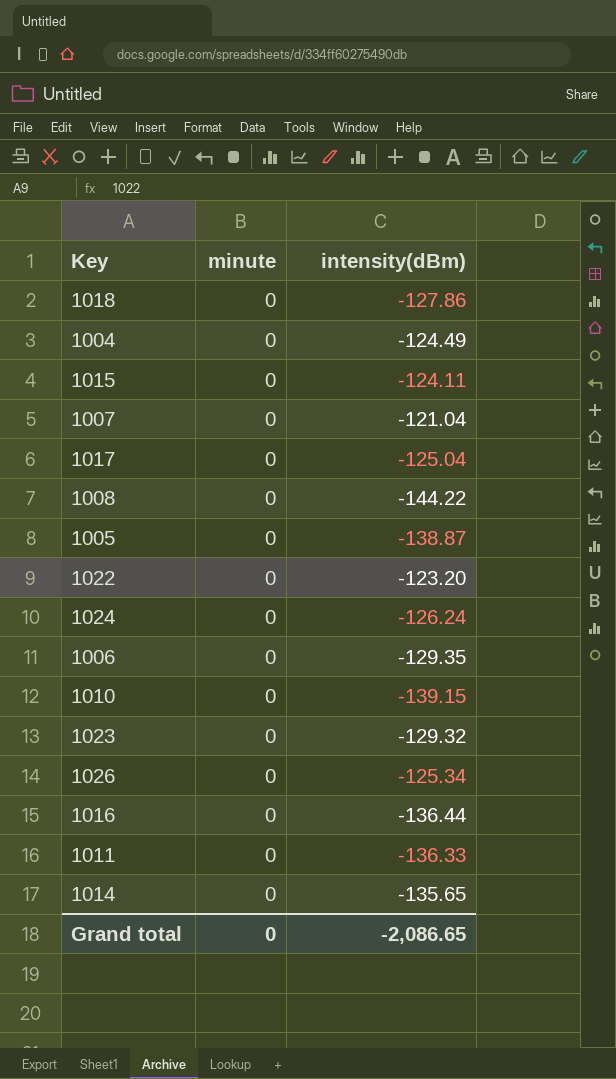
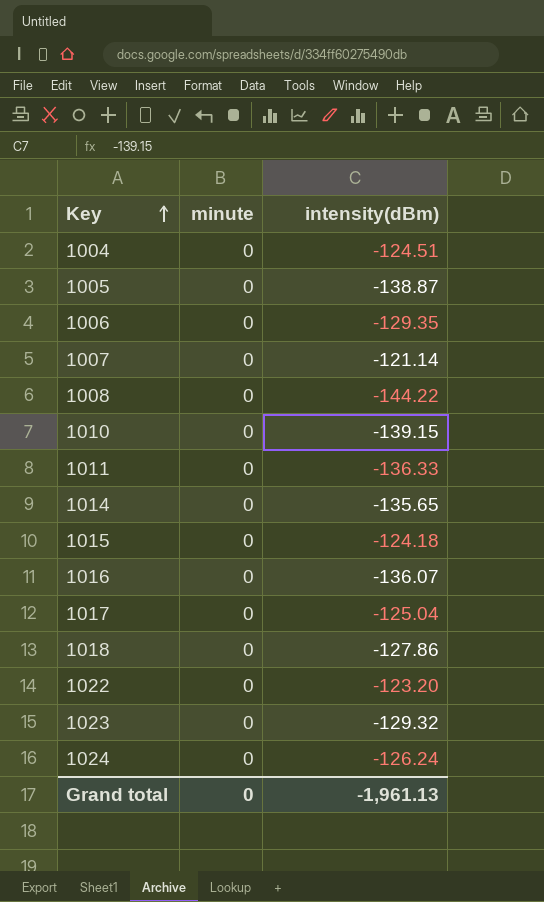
row order: none -> Key ascending
row 1026: 0 | -125.34 -> none
1004 | intensity(dBm): -124.49 -> -124.51
1007 | intensity(dBm): -121.04 -> -121.14
1015 | intensity(dBm): -124.11 -> -124.18
1016 | intensity(dBm): -136.44 -> -136.07
Grand total | intensity(dBm): -2,086.65 -> -1,961.13

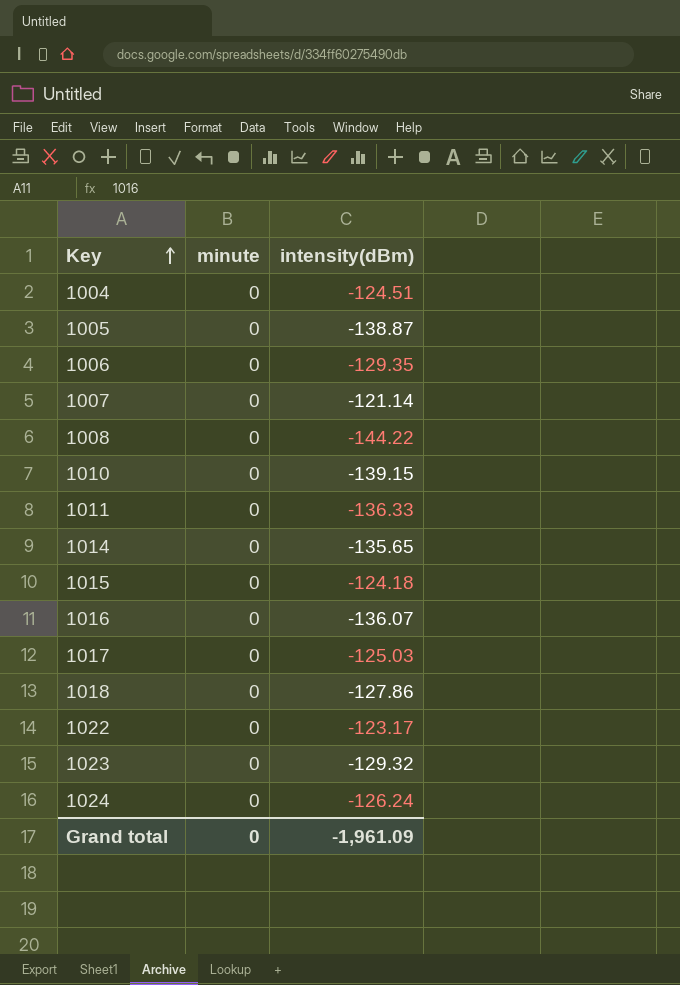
1017 | intensity(dBm): -125.04 -> -125.03
1022 | intensity(dBm): -123.20 -> -123.17
Grand total | intensity(dBm): -1,961.13 -> -1,961.09

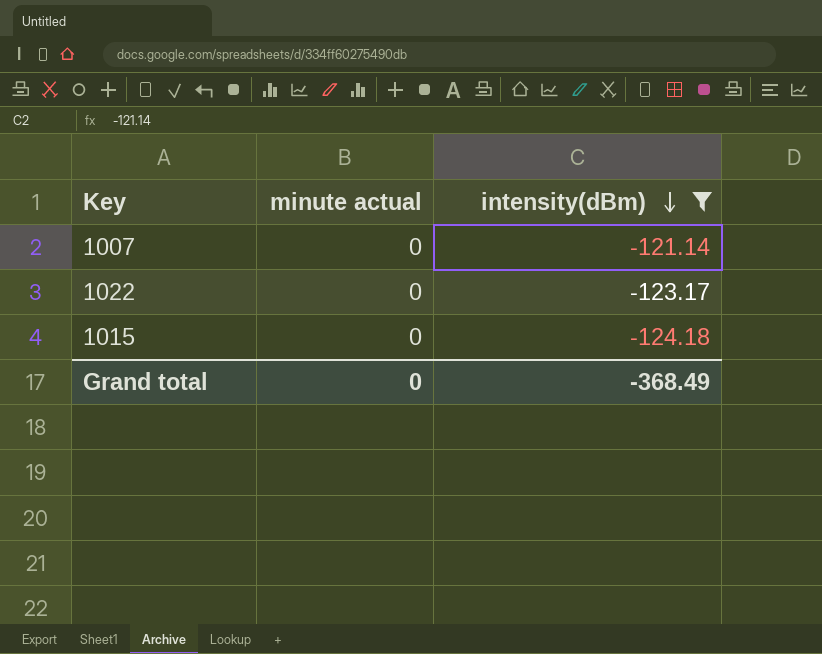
filter: none -> intensity(dBm) >= -124.18
row order: Key ascending -> intensity(dBm) descending
column name: minute -> minute actual
Grand total | intensity(dBm): -1,961.09 -> -368.49

